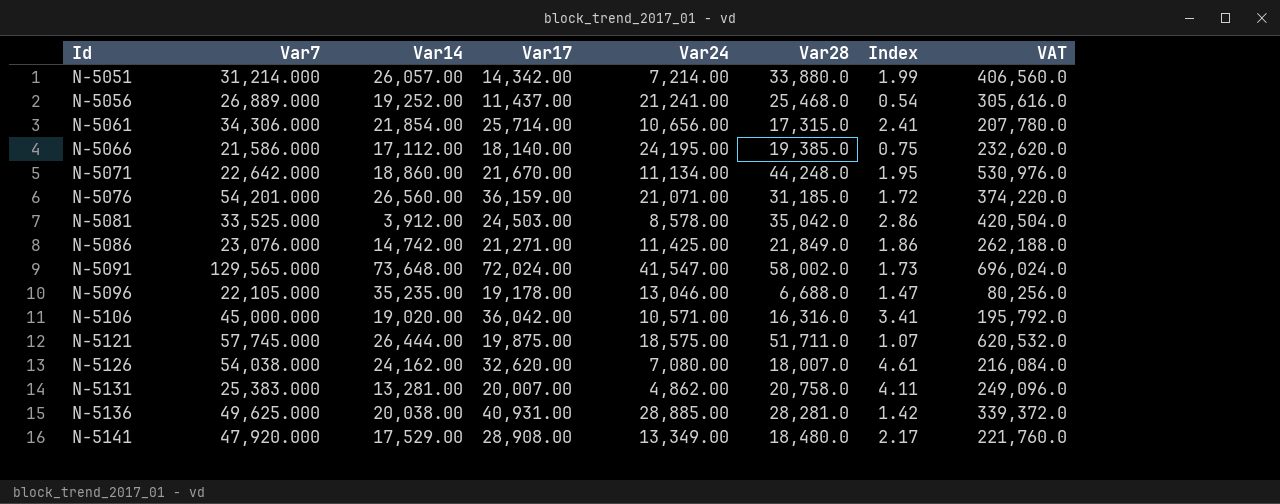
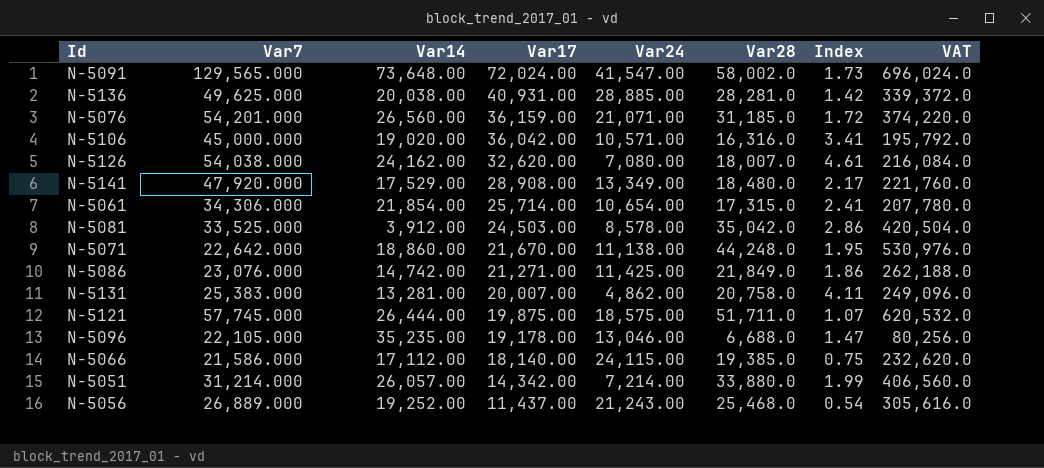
row order: Id ascending -> Var17 descending
N-5061 | Var24: 10,656.00 -> 10,654.00
N-5071 | Var24: 11,134.00 -> 11,138.00
N-5066 | Var24: 24,195.00 -> 24,115.00
N-5056 | Var24: 21,241.00 -> 21,243.00

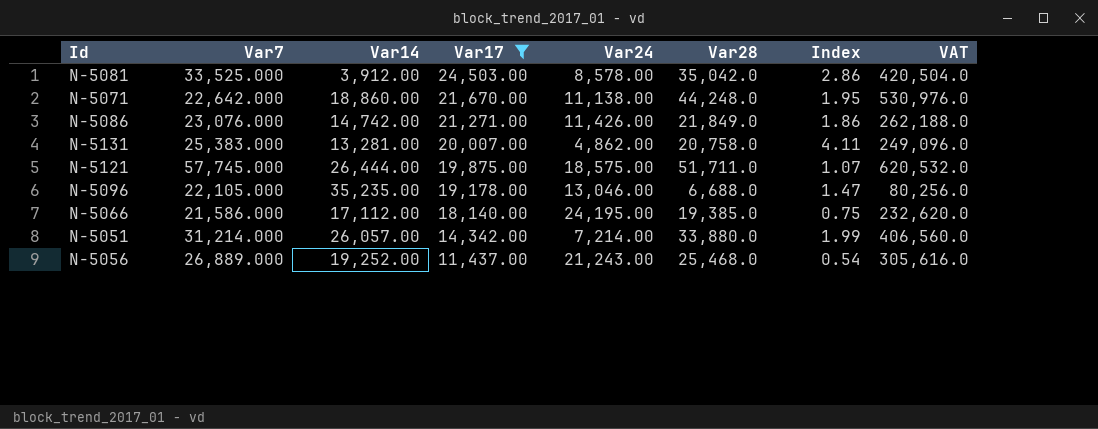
filter: none -> Var17 <= 24,503.00
N-5086 | Var24: 11,425.00 -> 11,426.00
N-5066 | Var24: 24,115.00 -> 24,195.00

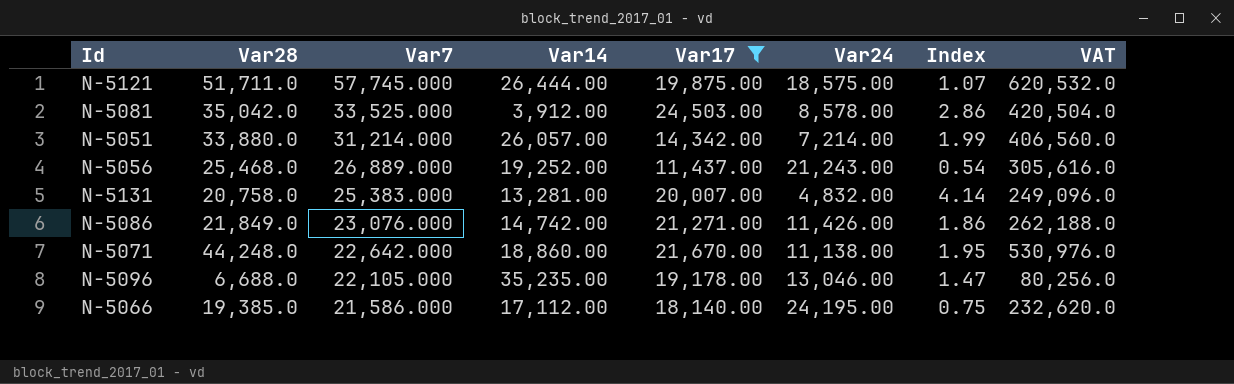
row order: Var17 descending -> Var7 descending
column Var28 | position: 6 -> 2
N-5131 | Var24: 4,862.00 -> 4,832.00
N-5131 | Index: 4.11 -> 4.14

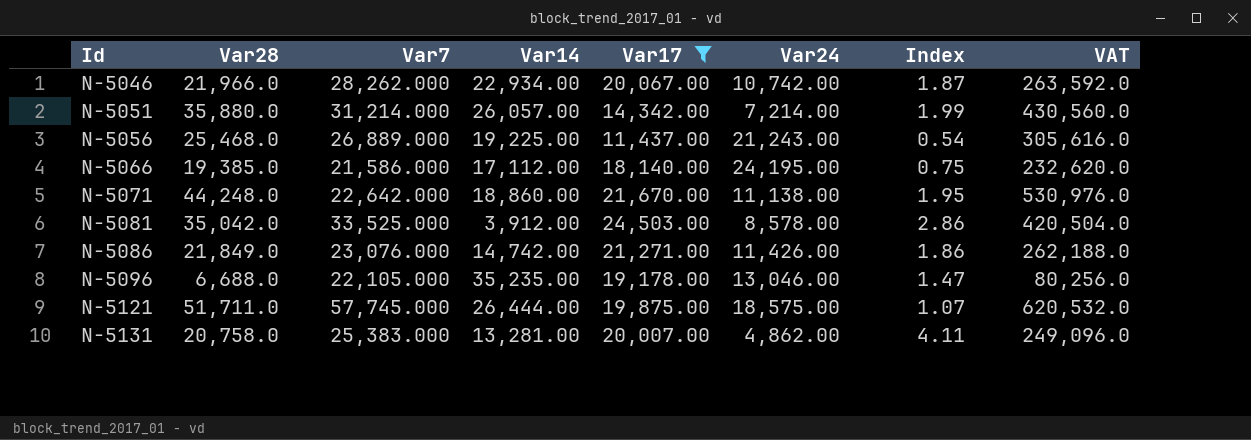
row order: Var7 descending -> Id ascending
row N-5046: none -> 21,966.0 | 28,262.000 | 22,934.00 | 20,067.00 | 10,742.00 | 1.87 | 263,592.0
N-5051 | Var28: 33,880.0 -> 35,880.0
N-5051 | VAT: 406,560.0 -> 430,560.0
N-5056 | Var14: 19,252.00 -> 19,225.00
N-5131 | Var24: 4,832.00 -> 4,862.00
N-5131 | Index: 4.14 -> 4.11

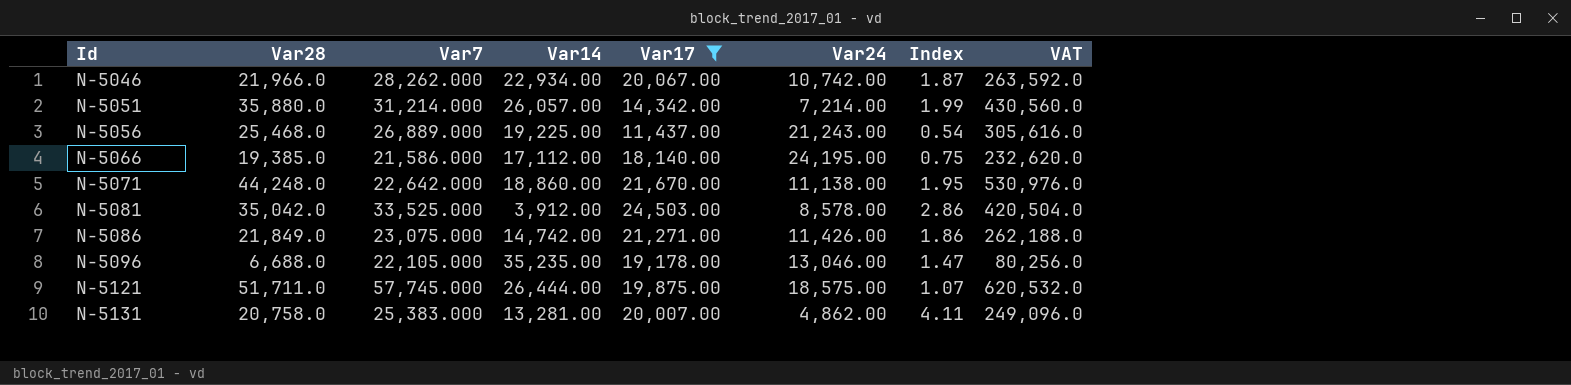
N-5086 | Var7: 23,076.000 -> 23,075.000

